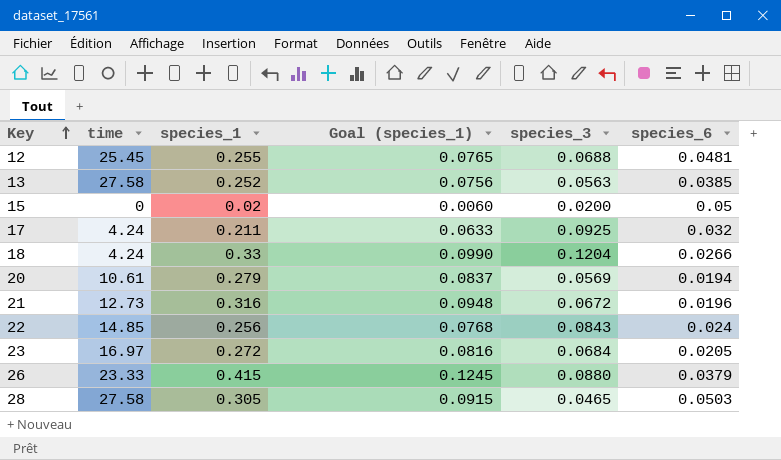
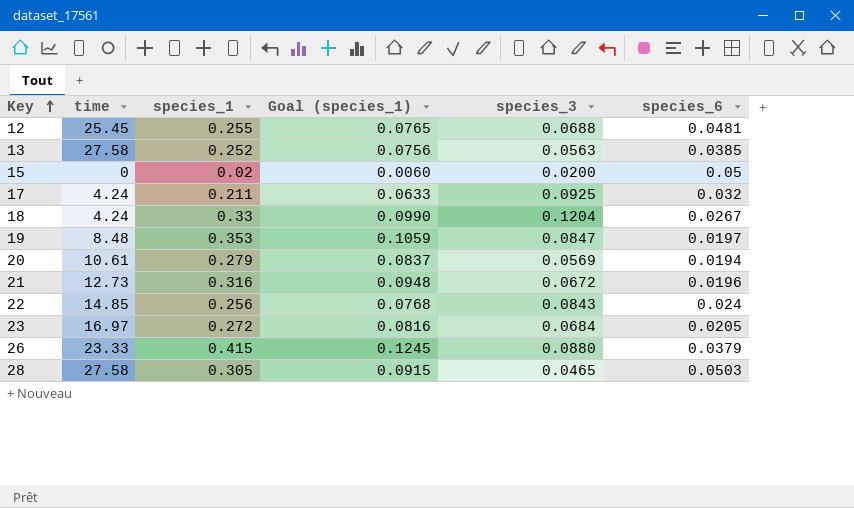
18 | species_6: 0.0266 -> 0.0267
row 19: none -> 8.48 | 0.353 | 0.1059 | 0.0847 | 0.0197

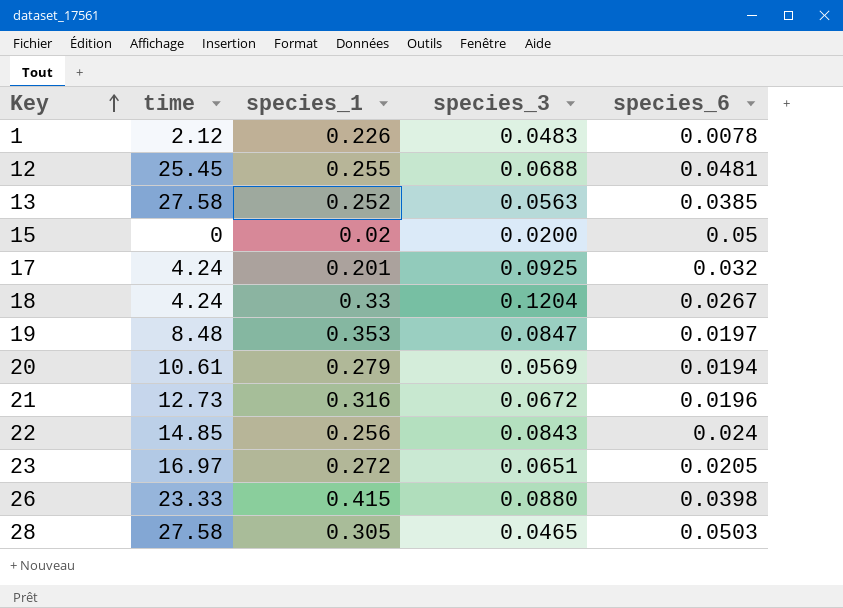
column Goal (species_1) | formula: [species_1] * 0.3 -> none
row 1: none -> 2.12 | 0.226 | 0.0483 | 0.0078
17 | species_1: 0.211 -> 0.201
23 | species_3: 0.0684 -> 0.0651
26 | species_6: 0.0379 -> 0.0398

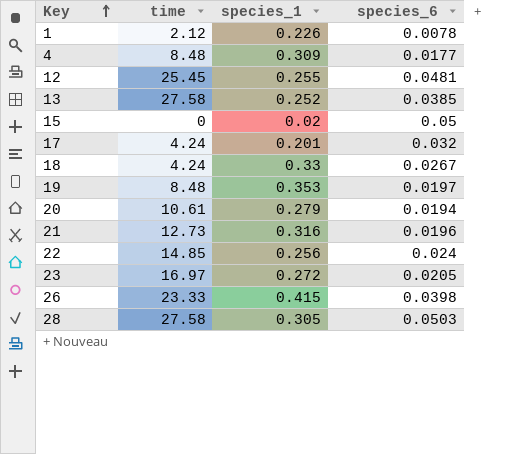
column species_3 | position: 4 -> none
row 4: none -> 8.48 | 0.309 | 0.0177

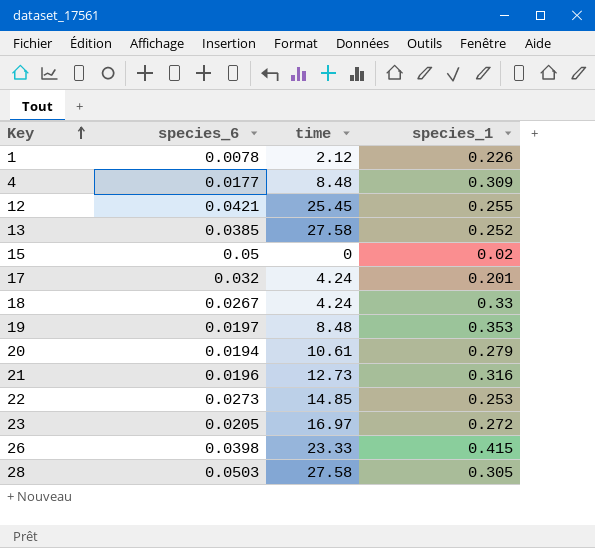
column species_6 | position: 4 -> 2
12 | species_6: 0.0481 -> 0.0421
22 | species_6: 0.024 -> 0.0273
22 | species_1: 0.256 -> 0.253

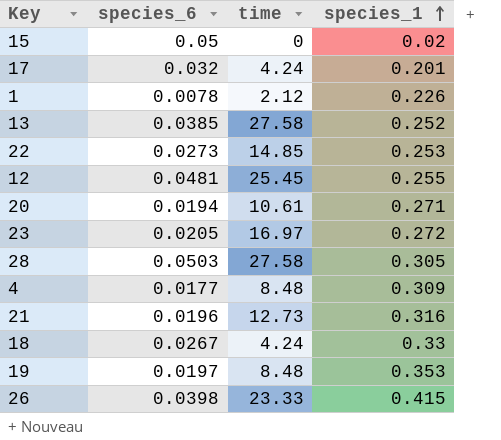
row order: Key ascending -> species_1 ascending
12 | species_6: 0.0421 -> 0.0481
20 | species_1: 0.279 -> 0.271

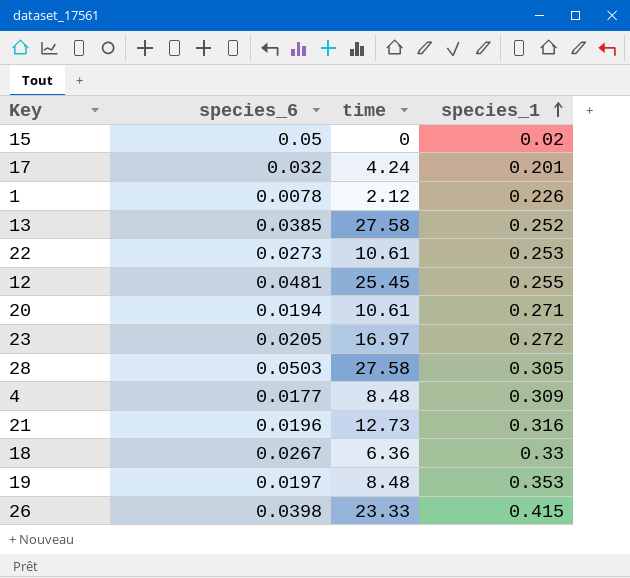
22 | time: 14.85 -> 10.61
18 | time: 4.24 -> 6.36

